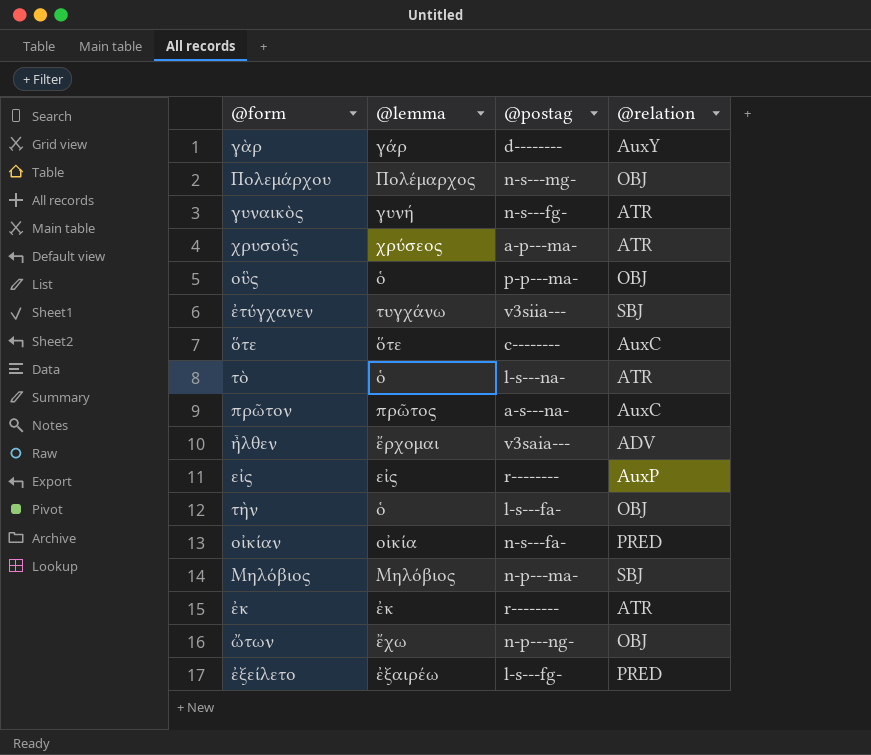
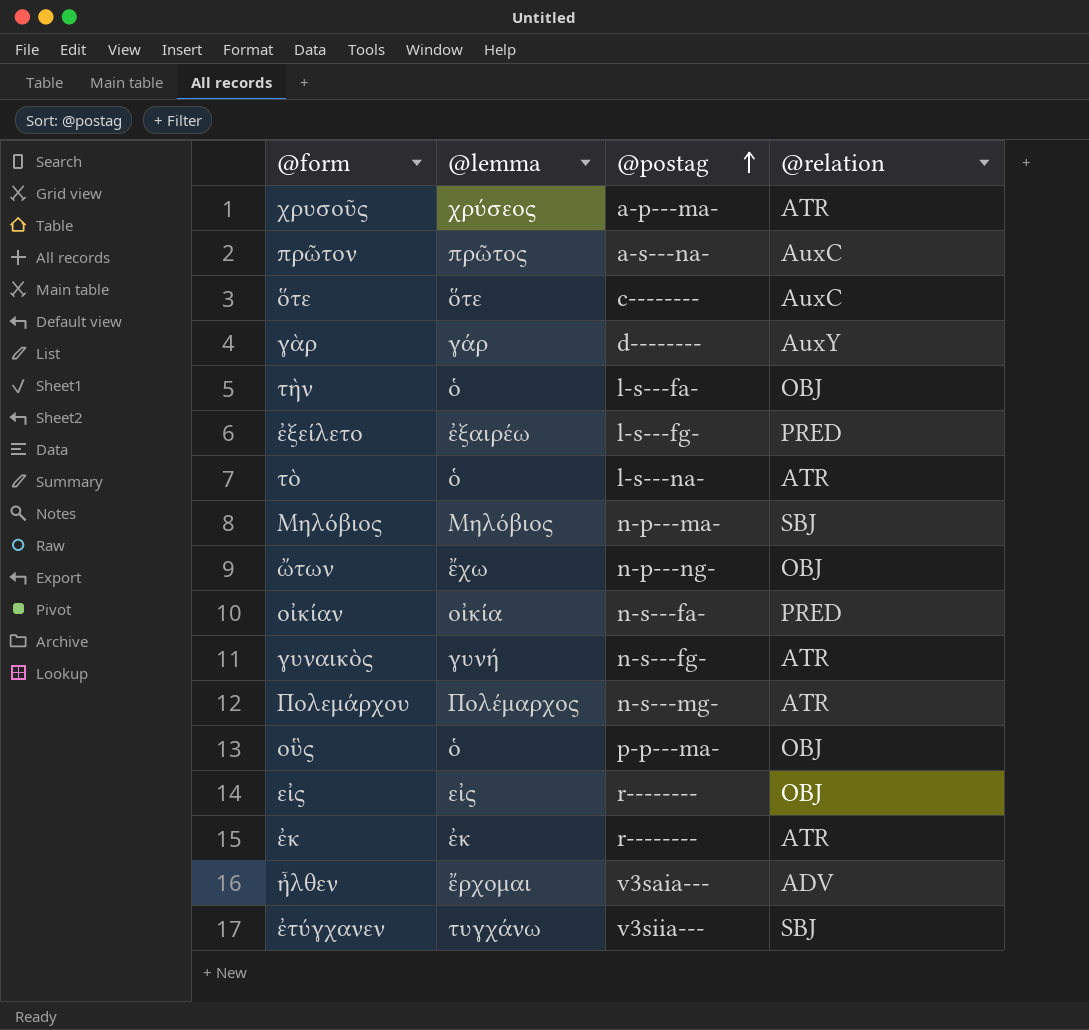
row order: none -> @postag ascending
Πολεμάρχου | @relation: OBJ -> ATR
εἰς | @relation: AuxP -> OBJ

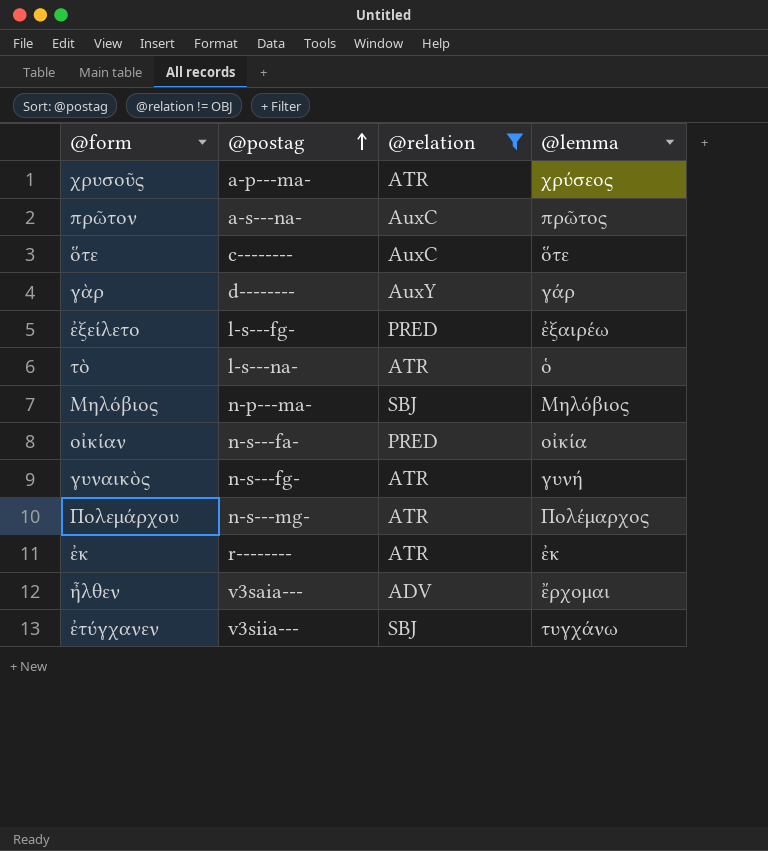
filter: none -> @relation != OBJ
column @lemma | position: 2 -> 4

